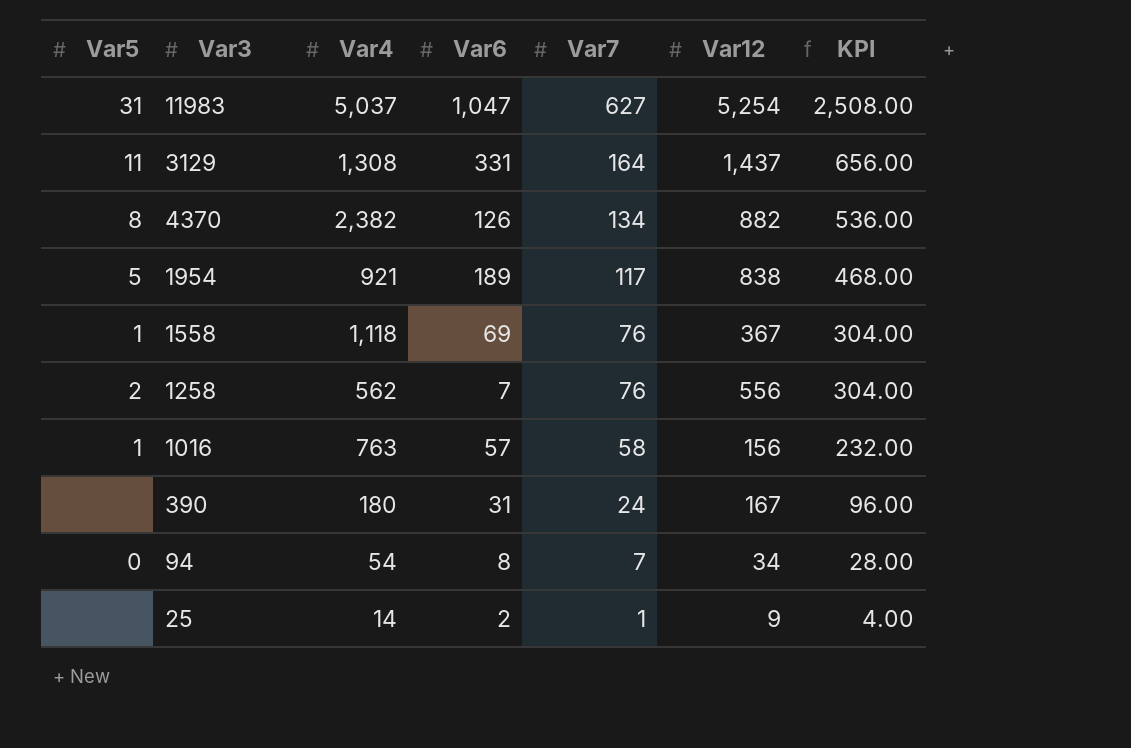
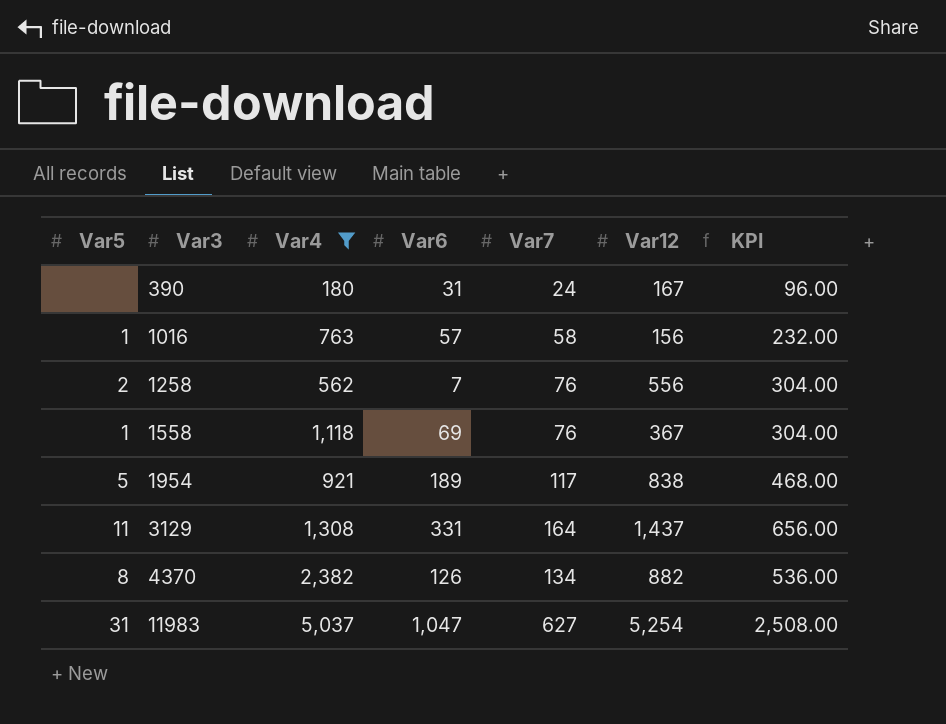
filter: none -> Var4 >= 180
row order: Var7 descending -> Var3 ascending

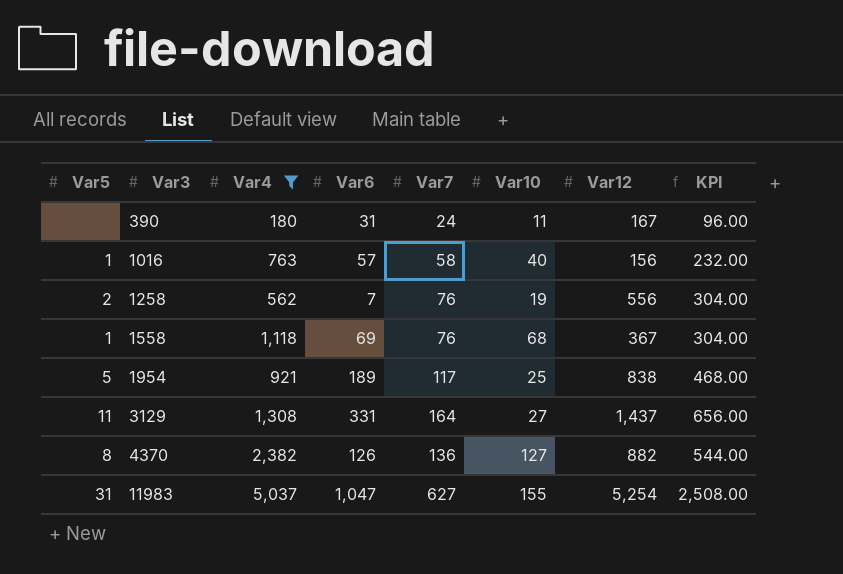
column Var10 | position: none -> 6
4370 | Var7: 134 -> 136
4370 | KPI: 536.00 -> 544.00

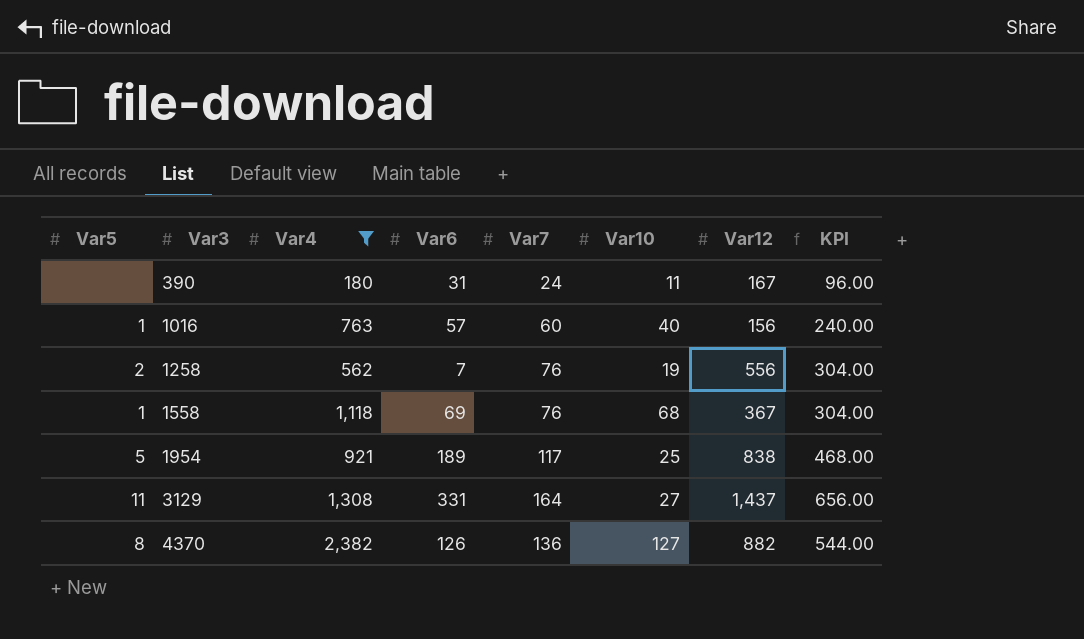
row 11983: 31 | 5,037 | 1,047 | 627 | 155 | 5,254 | 2,508.00 -> none
1016 | Var7: 58 -> 60
1016 | KPI: 232.00 -> 240.00

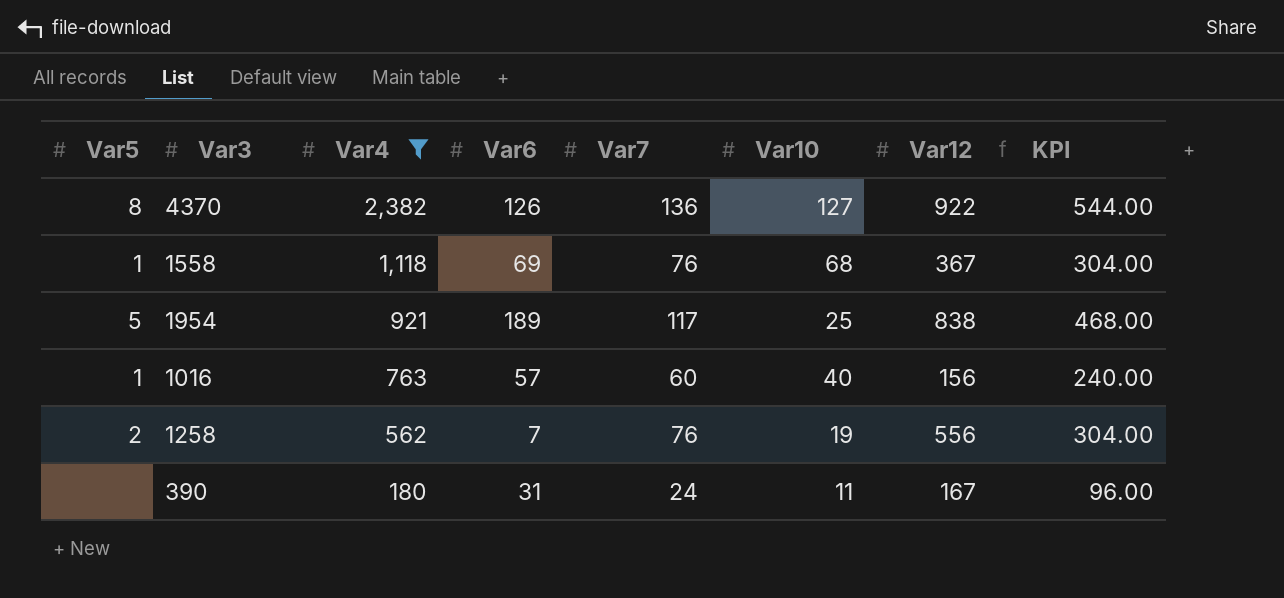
row order: Var3 ascending -> Var4 descending
row 3129: 11 | 1,308 | 331 | 164 | 27 | 1,437 | 656.00 -> none
4370 | Var12: 882 -> 922

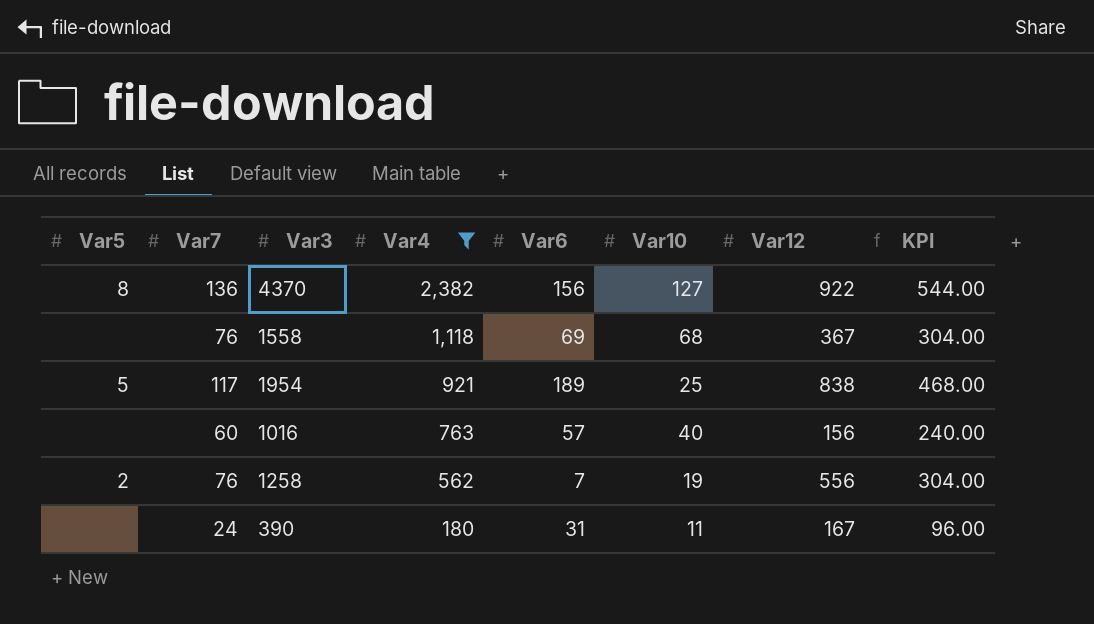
column Var7 | position: 5 -> 2
4370 | Var6: 126 -> 156
1558 | Var5: 1 -> none
1016 | Var5: 1 -> none

